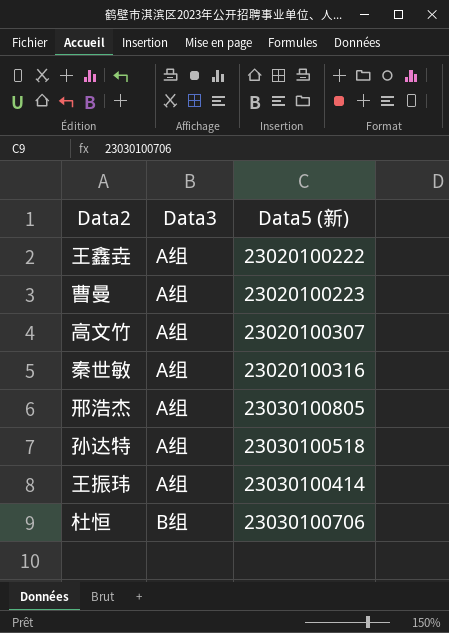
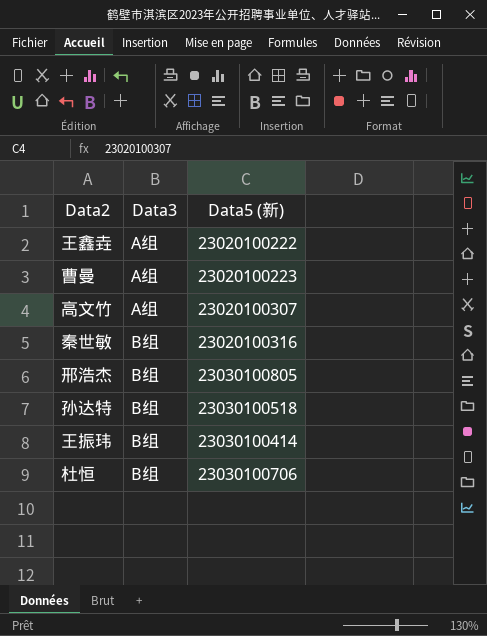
秦世敏 | Data3: A组 -> B组
邢浩杰 | Data3: A组 -> B组
孙达特 | Data3: A组 -> B组
王振玮 | Data3: A组 -> B组

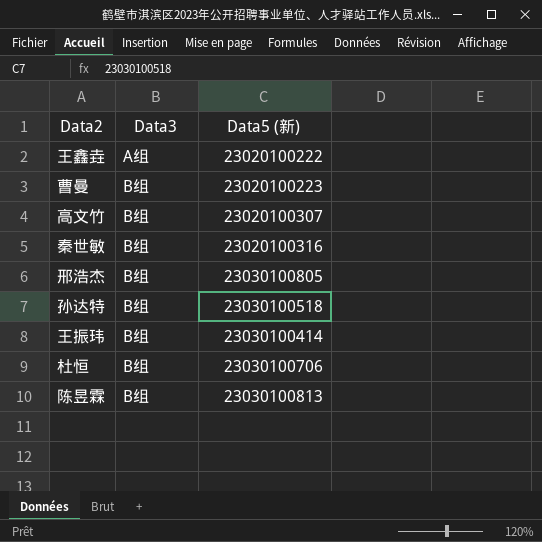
曹曼 | Data3: A组 -> B组
高文竹 | Data3: A组 -> B组
row 陈昱霖: none -> B组 | 23030100813

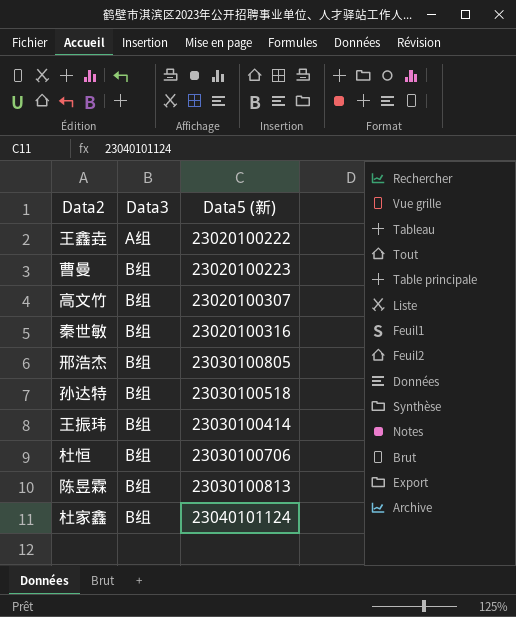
row 杜家鑫: none -> B组 | 23040101124

